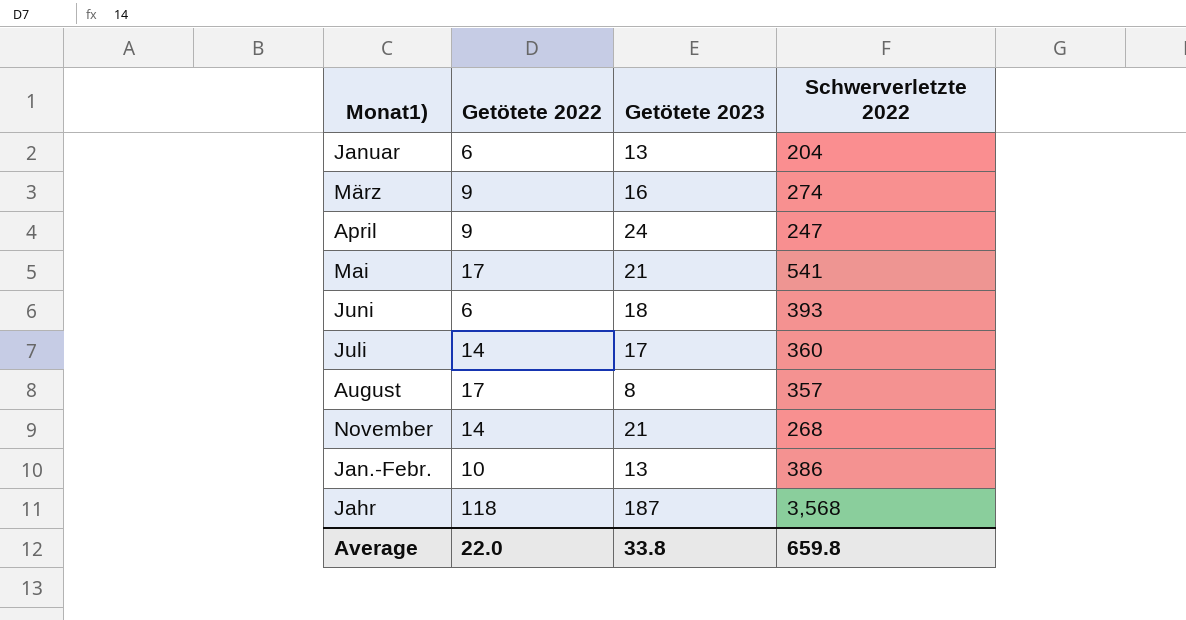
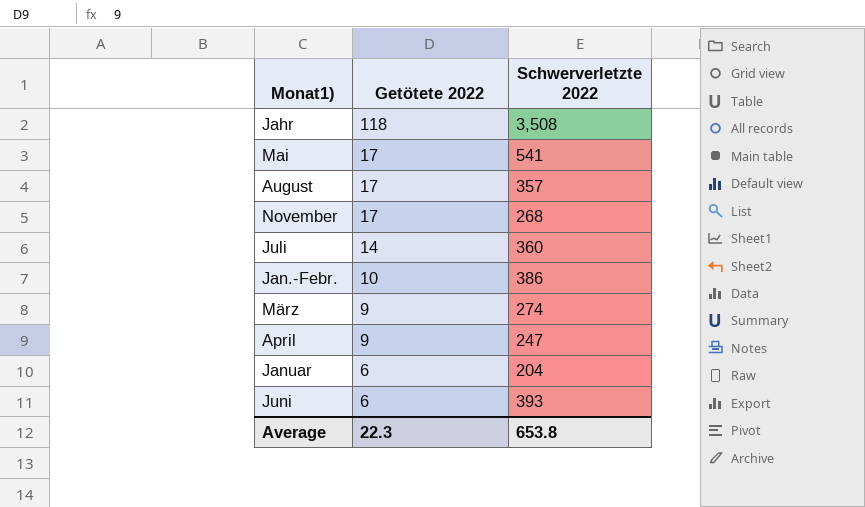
row order: none -> Getötete 2022 descending
column Getötete 2023 | position: 3 -> none
Jahr | Schwerverletzte 2022: 3,568 -> 3,508
November | Getötete 2022: 14 -> 17
Average | Getötete 2022: 22.0 -> 22.3
Average | Schwerverletzte 2022: 659.8 -> 653.8

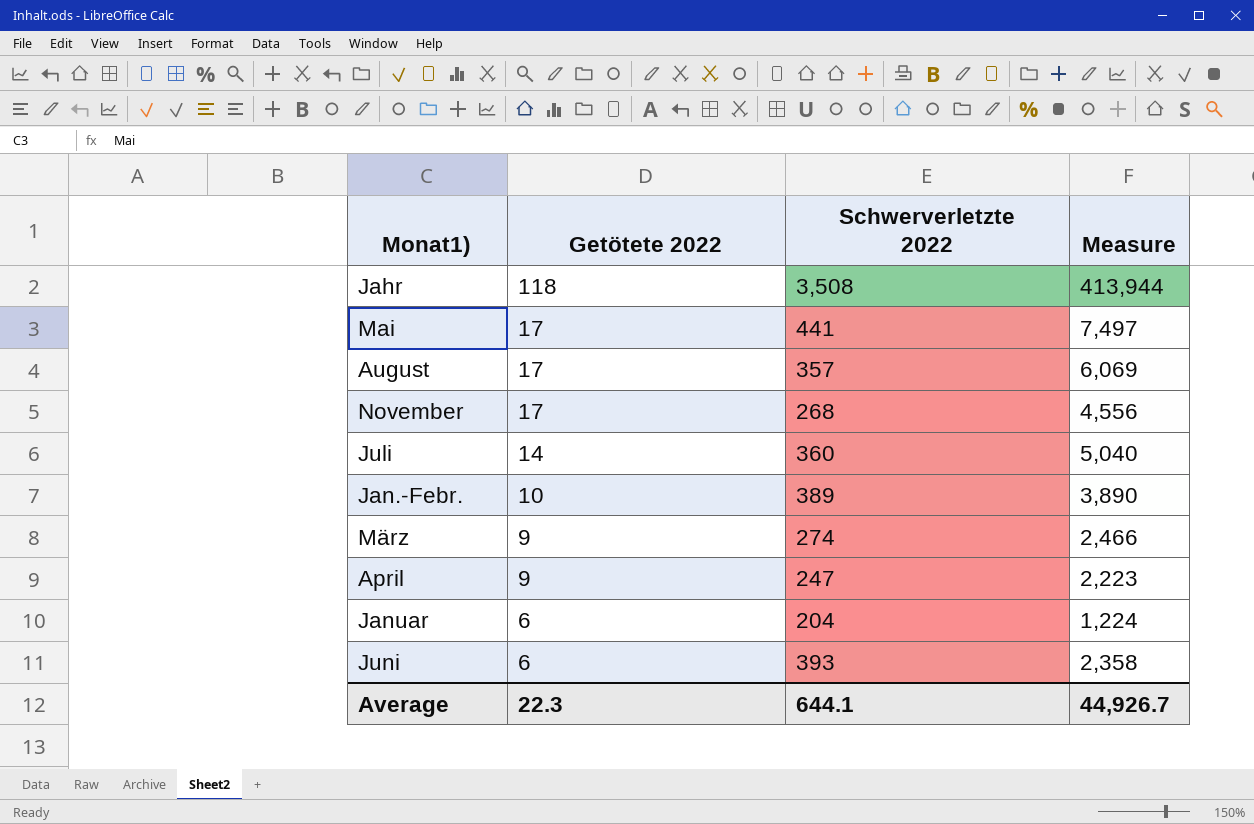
column Measure | formula: none -> [Getötete 2022] * [Schwerverletzte 2022]
Mai | Schwerverletzte 2022: 541 -> 441
Jan.-Febr. | Schwerverletzte 2022: 386 -> 389
Average | Schwerverletzte 2022: 653.8 -> 644.1

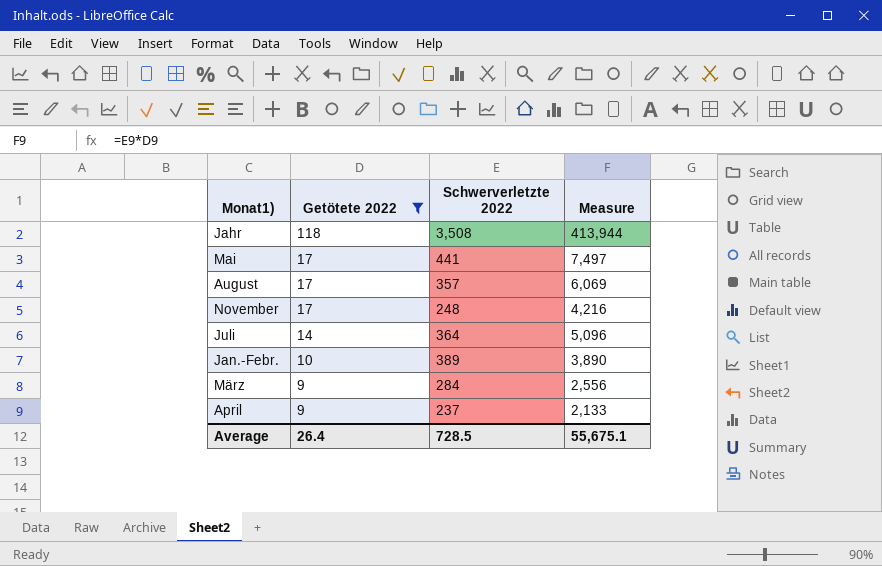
filter: none -> Getötete 2022 != 6
November | Schwerverletzte 2022: 268 -> 248
November | Measure: 4,556 -> 4,216
Juli | Schwerverletzte 2022: 360 -> 364
Juli | Measure: 5,040 -> 5,096
März | Schwerverletzte 2022: 274 -> 284
März | Measure: 2,466 -> 2,556
April | Schwerverletzte 2022: 247 -> 237
April | Measure: 2,223 -> 2,133
Average | Getötete 2022: 22.3 -> 26.4
Average | Schwerverletzte 2022: 644.1 -> 728.5
Average | Measure: 44,926.7 -> 55,675.1

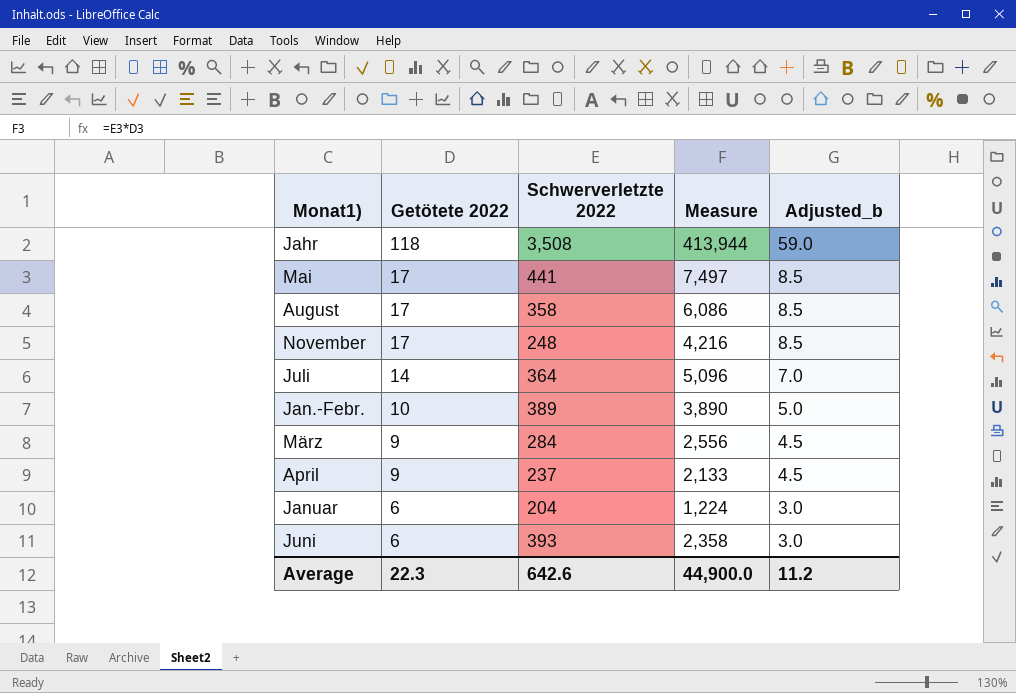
filter: Getötete 2022 != 6 -> none
column Adjusted_b | formula: none -> [Getötete 2022] * 0.5
August | Schwerverletzte 2022: 357 -> 358
August | Measure: 6,069 -> 6,086
Average | Getötete 2022: 26.4 -> 22.3
Average | Schwerverletzte 2022: 728.5 -> 642.6
Average | Measure: 55,675.1 -> 44,900.0

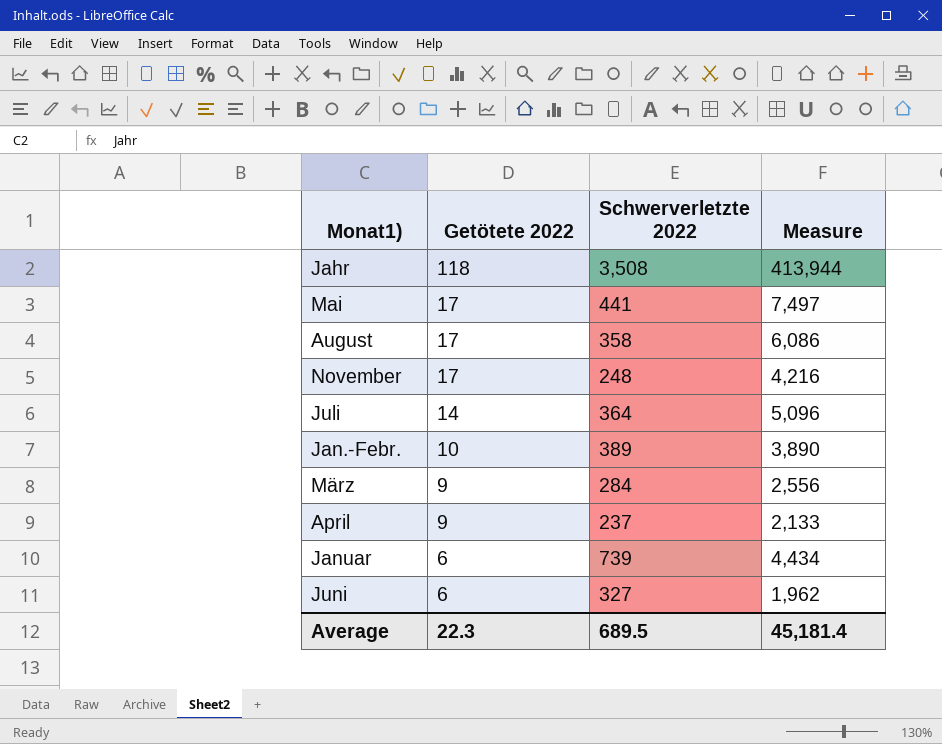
column Adjusted_b | formula: [Getötete 2022] * 0.5 -> none
Januar | Schwerverletzte 2022: 204 -> 739
Januar | Measure: 1,224 -> 4,434
Juni | Schwerverletzte 2022: 393 -> 327
Juni | Measure: 2,358 -> 1,962
Average | Schwerverletzte 2022: 642.6 -> 689.5
Average | Measure: 44,900.0 -> 45,181.4

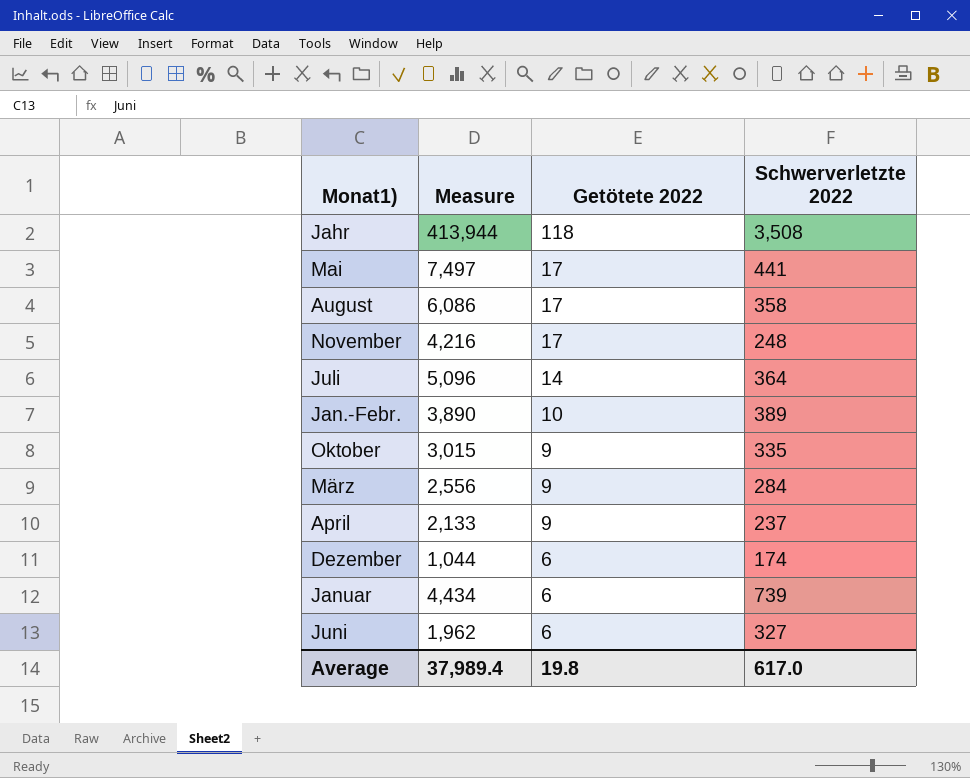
column Measure | position: 4 -> 2
row Oktober: none -> 3,015 | 9 | 335
row Dezember: none -> 1,044 | 6 | 174
Average | Measure: 45,181.4 -> 37,989.4
Average | Getötete 2022: 22.3 -> 19.8
Average | Schwerverletzte 2022: 689.5 -> 617.0

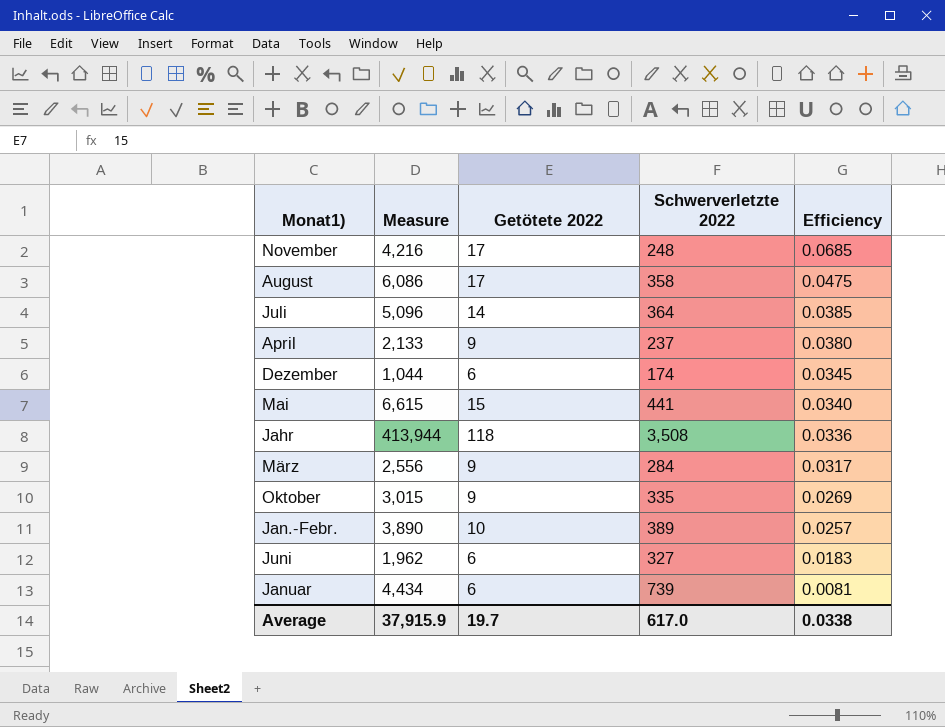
row order: Getötete 2022 descending -> Efficiency descending
column Efficiency | formula: none -> [Getötete 2022] / [Schwerverletzte 2022]
Mai | Measure: 7,497 -> 6,615
Mai | Getötete 2022: 17 -> 15
Average | Measure: 37,989.4 -> 37,915.9
Average | Getötete 2022: 19.8 -> 19.7

